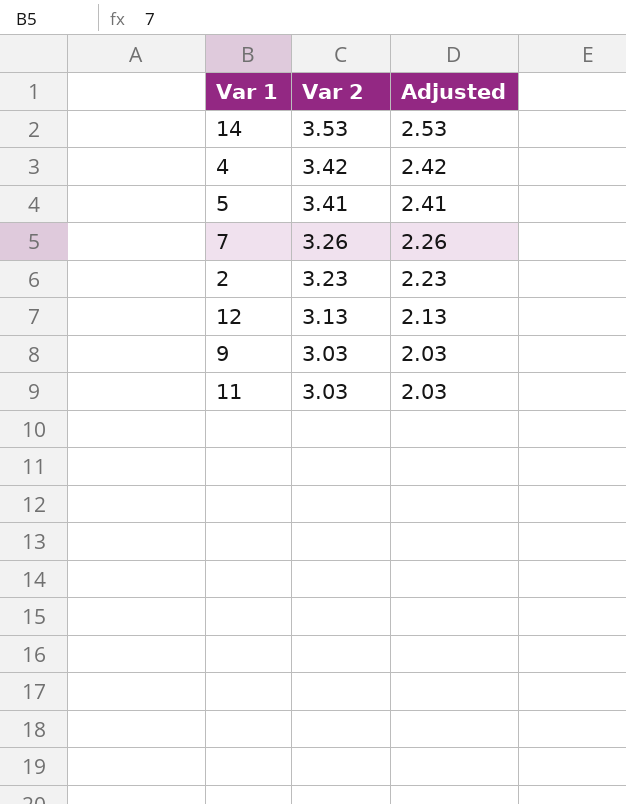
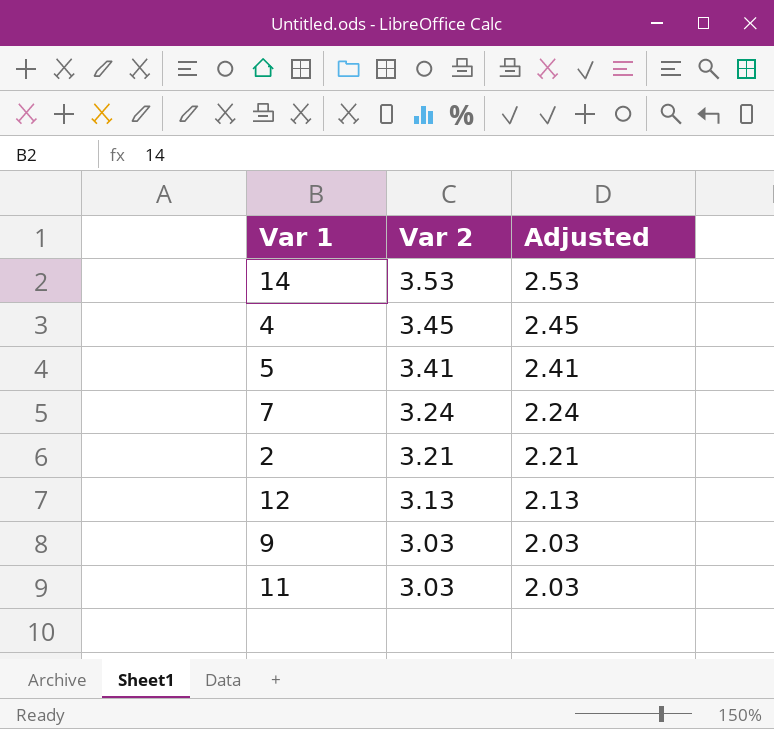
4 | Var 2: 3.42 -> 3.45
4 | Adjusted: 2.42 -> 2.45
7 | Var 2: 3.26 -> 3.24
7 | Adjusted: 2.26 -> 2.24
2 | Var 2: 3.23 -> 3.21
2 | Adjusted: 2.23 -> 2.21

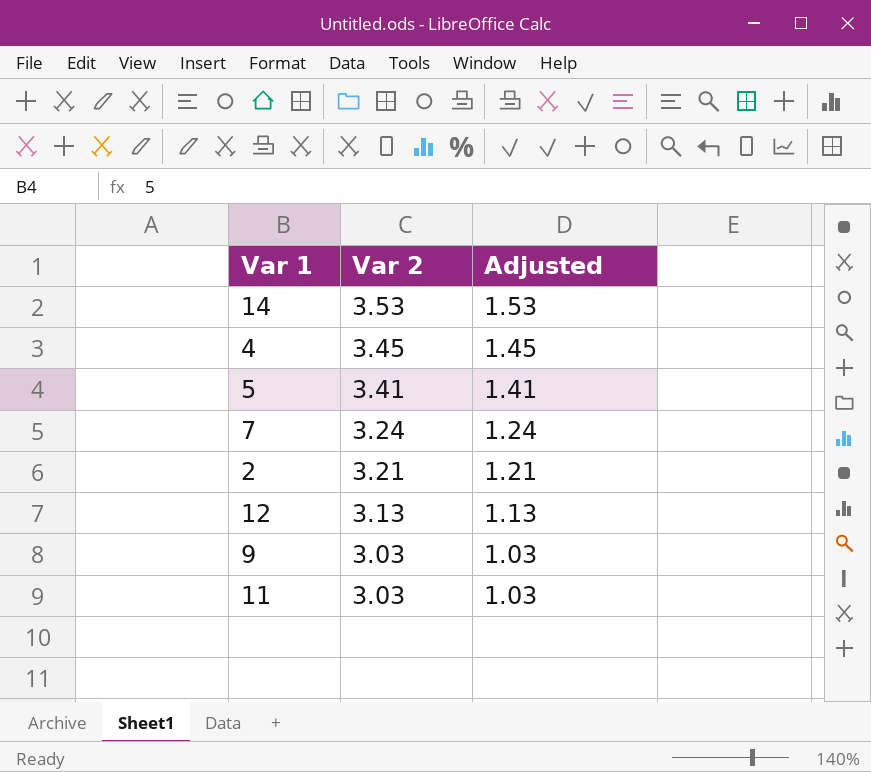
column Adjusted | formula: [Var 2] - 1 -> [Var 2] - 2

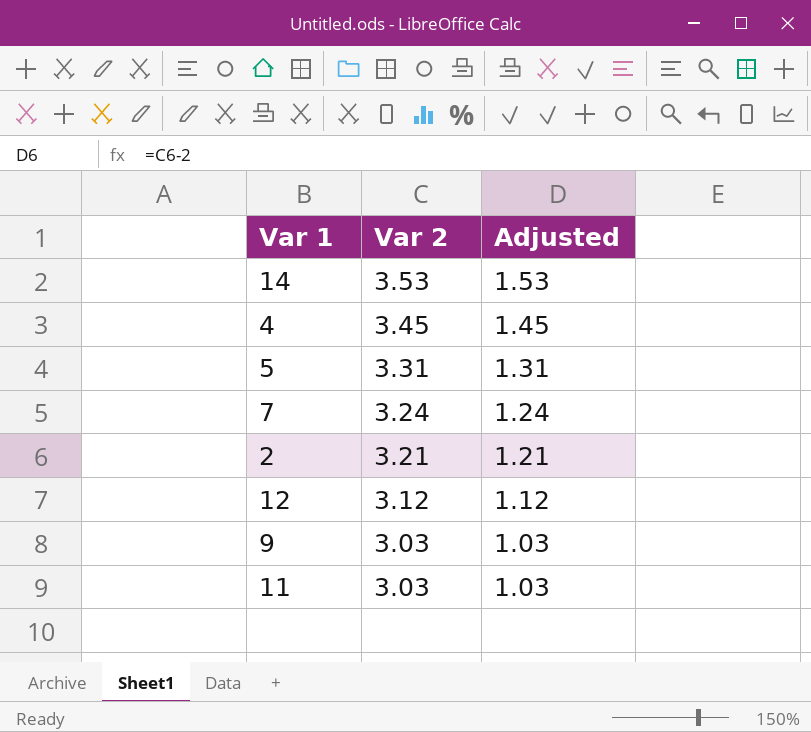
5 | Var 2: 3.41 -> 3.31
5 | Adjusted: 1.41 -> 1.31
12 | Var 2: 3.13 -> 3.12
12 | Adjusted: 1.13 -> 1.12

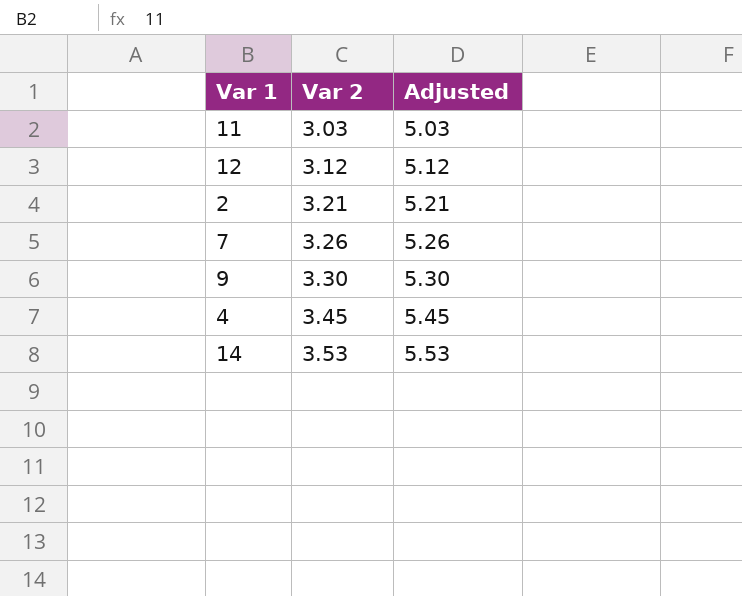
row order: Var 2 descending -> Var 2 ascending
column Adjusted | formula: [Var 2] - 2 -> [Var 2] + 2
row 5: 3.31 | 1.31 -> none
7 | Var 2: 3.24 -> 3.26
9 | Var 2: 3.03 -> 3.30

